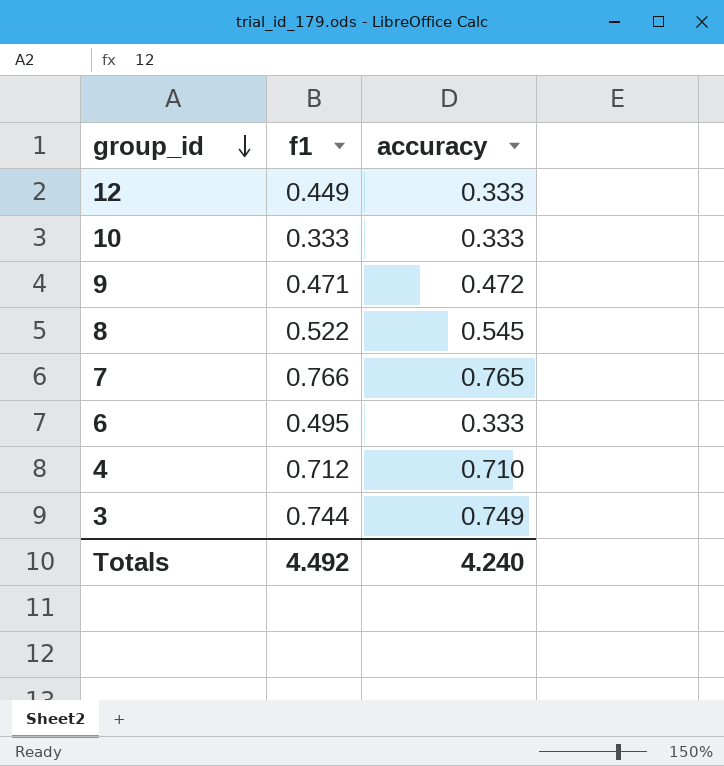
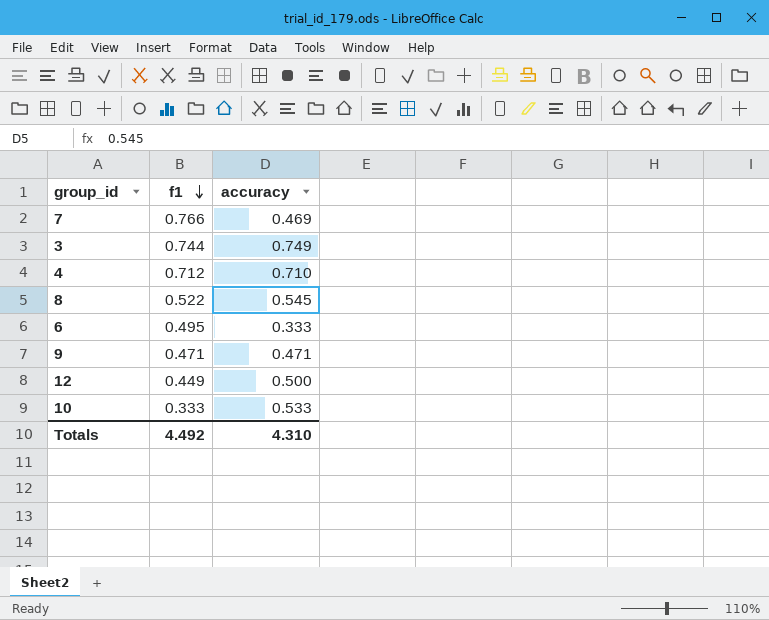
row order: group_id descending -> f1 descending
7 | accuracy: 0.765 -> 0.469
9 | accuracy: 0.472 -> 0.471
12 | accuracy: 0.333 -> 0.500
10 | accuracy: 0.333 -> 0.533
Totals | accuracy: 4.240 -> 4.310

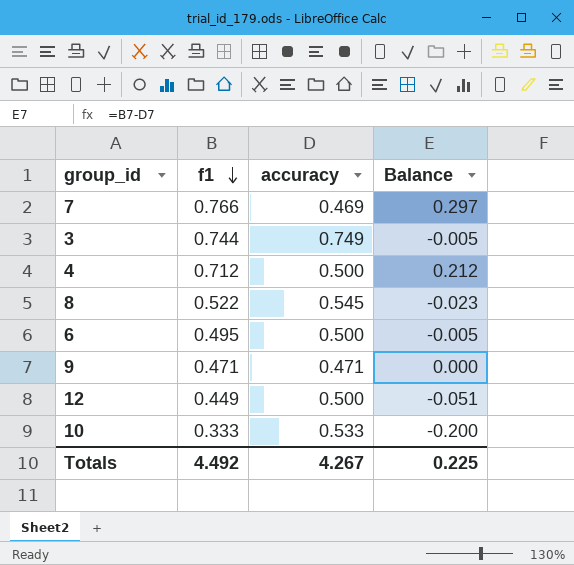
column Balance | formula: none -> [f1] - [accuracy]
4 | accuracy: 0.710 -> 0.500
6 | accuracy: 0.333 -> 0.500
Totals | accuracy: 4.310 -> 4.267

